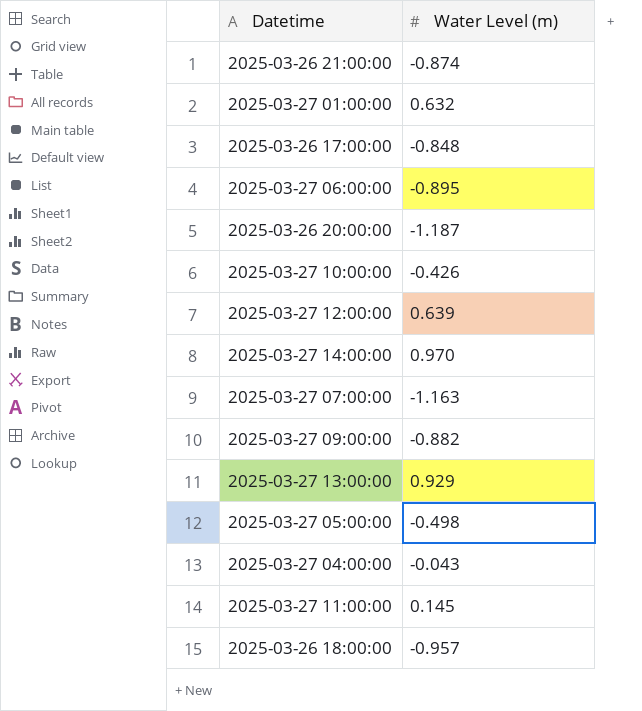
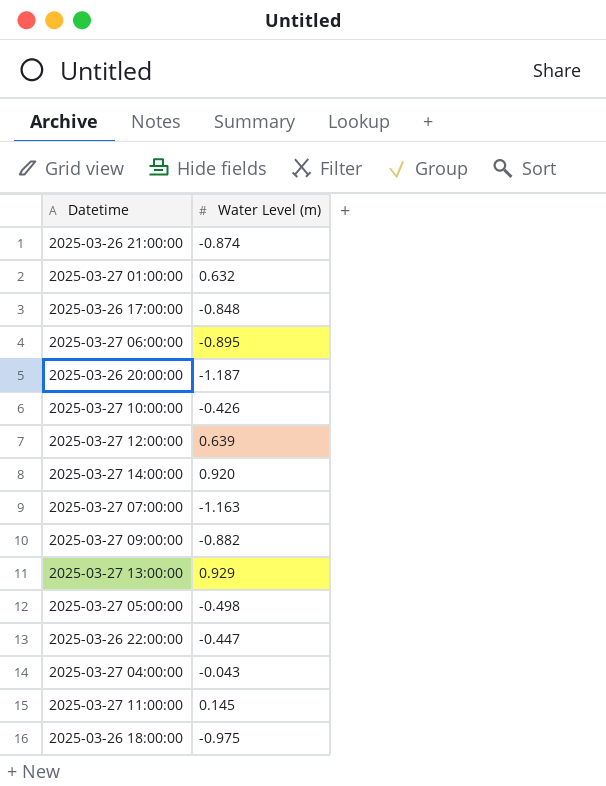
2025-03-27 14:00:00 | Water Level (m): 0.970 -> 0.920
row 2025-03-26 22:00:00: none -> -0.447
2025-03-26 18:00:00 | Water Level (m): -0.957 -> -0.975

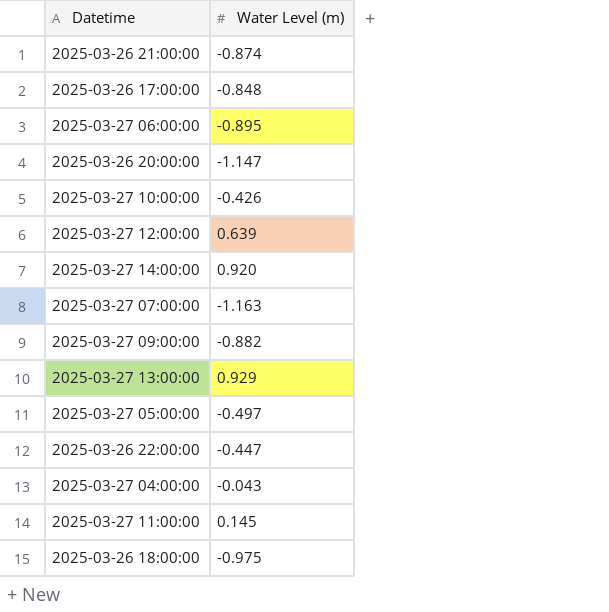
row 2025-03-27 01:00:00: 0.632 -> none
2025-03-26 20:00:00 | Water Level (m): -1.187 -> -1.147
2025-03-27 05:00:00 | Water Level (m): -0.498 -> -0.497

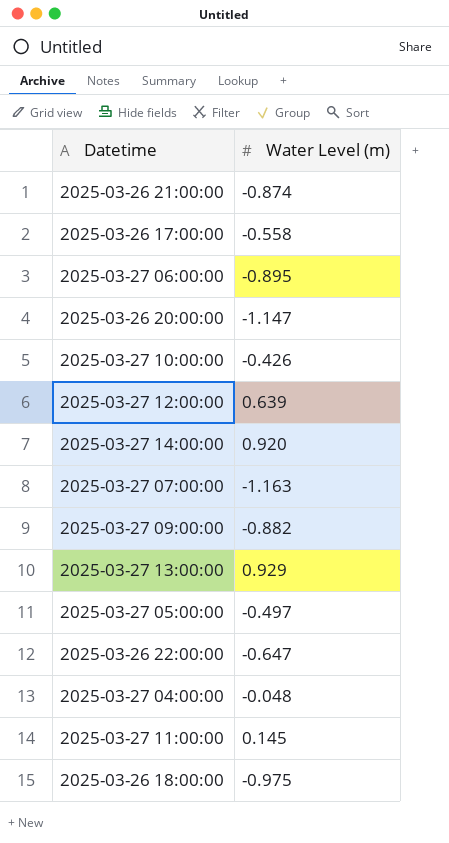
2025-03-26 17:00:00 | Water Level (m): -0.848 -> -0.558
2025-03-26 22:00:00 | Water Level (m): -0.447 -> -0.647
2025-03-27 04:00:00 | Water Level (m): -0.043 -> -0.048

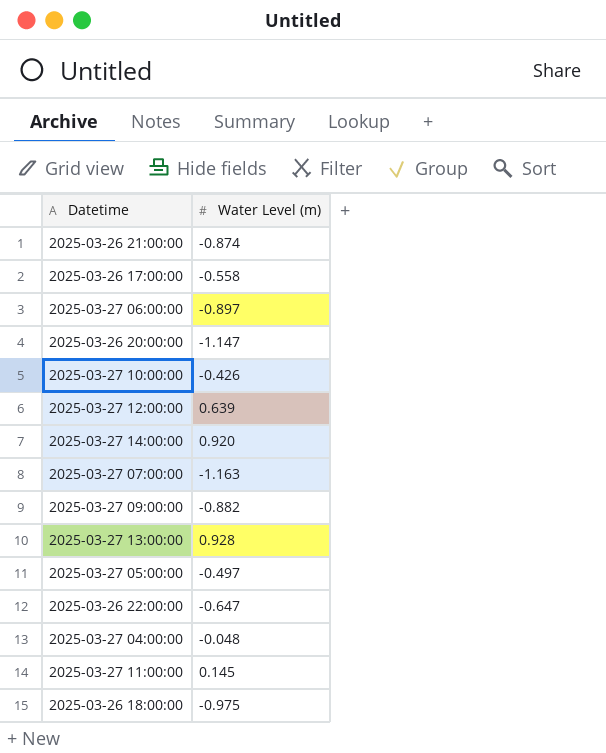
2025-03-27 06:00:00 | Water Level (m): -0.895 -> -0.897
2025-03-27 13:00:00 | Water Level (m): 0.929 -> 0.928

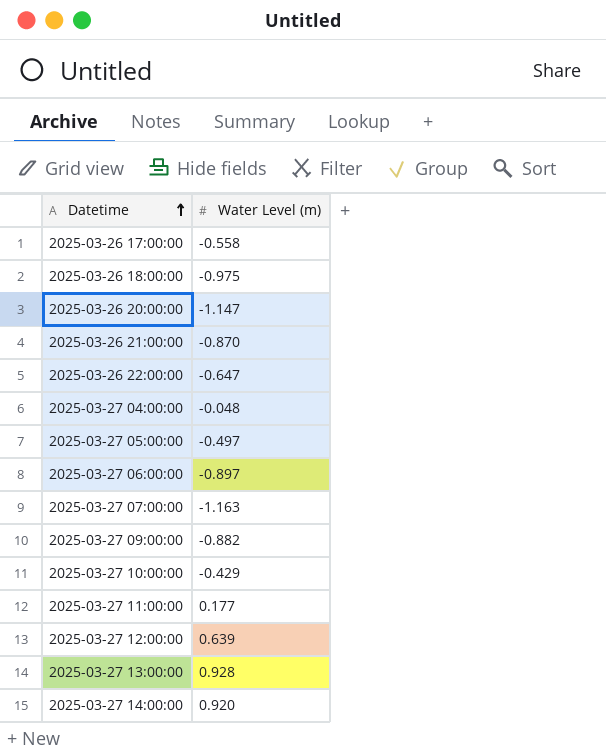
row order: none -> Datetime ascending
2025-03-26 21:00:00 | Water Level (m): -0.874 -> -0.870
2025-03-27 10:00:00 | Water Level (m): -0.426 -> -0.429
2025-03-27 11:00:00 | Water Level (m): 0.145 -> 0.177

